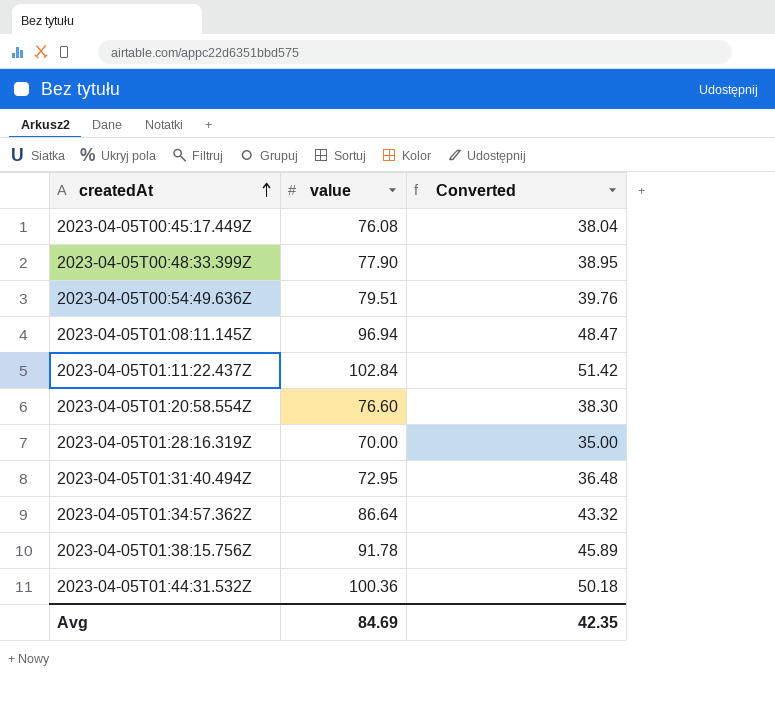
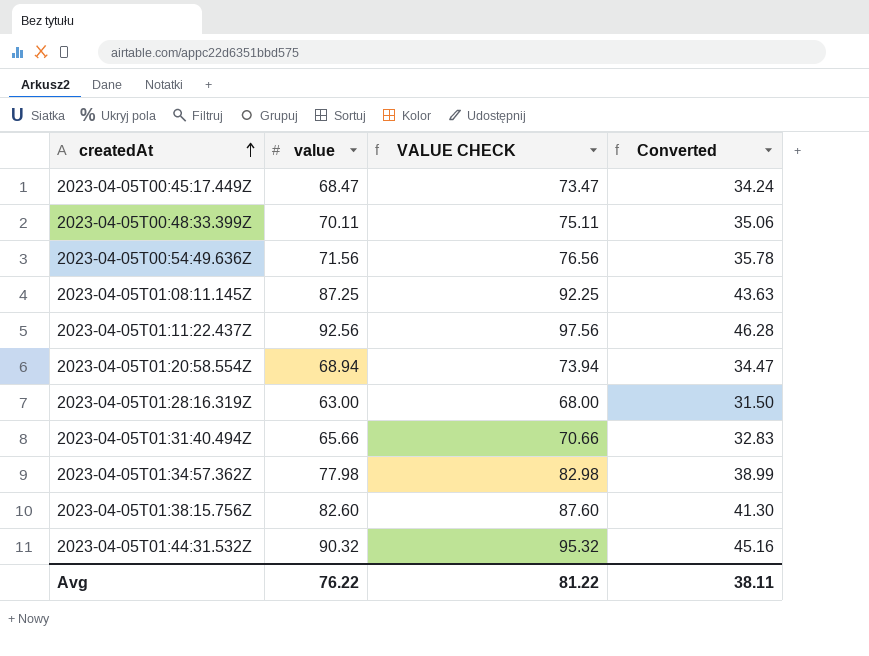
column VALUE CHECK | formula: none -> [value] + 5
2023-04-05T00:45:17.449Z | value: 76.08 -> 68.47
2023-04-05T00:45:17.449Z | Converted: 38.04 -> 34.24
2023-04-05T00:48:33.399Z | value: 77.90 -> 70.11
2023-04-05T00:48:33.399Z | Converted: 38.95 -> 35.06
2023-04-05T00:54:49.636Z | value: 79.51 -> 71.56
2023-04-05T00:54:49.636Z | Converted: 39.76 -> 35.78
2023-04-05T01:08:11.145Z | value: 96.94 -> 87.25
2023-04-05T01:08:11.145Z | Converted: 48.47 -> 43.63
2023-04-05T01:11:22.437Z | value: 102.84 -> 92.56
2023-04-05T01:11:22.437Z | Converted: 51.42 -> 46.28
2023-04-05T01:20:58.554Z | value: 76.60 -> 68.94
2023-04-05T01:20:58.554Z | Converted: 38.30 -> 34.47
2023-04-05T01:28:16.319Z | value: 70.00 -> 63.00
2023-04-05T01:28:16.319Z | Converted: 35.00 -> 31.50
2023-04-05T01:31:40.494Z | value: 72.95 -> 65.66
2023-04-05T01:31:40.494Z | Converted: 36.48 -> 32.83
2023-04-05T01:34:57.362Z | value: 86.64 -> 77.98
2023-04-05T01:34:57.362Z | Converted: 43.32 -> 38.99
2023-04-05T01:38:15.756Z | value: 91.78 -> 82.60
2023-04-05T01:38:15.756Z | Converted: 45.89 -> 41.30
2023-04-05T01:44:31.532Z | value: 100.36 -> 90.32
2023-04-05T01:44:31.532Z | Converted: 50.18 -> 45.16
Avg | value: 84.69 -> 76.22
Avg | Converted: 42.35 -> 38.11

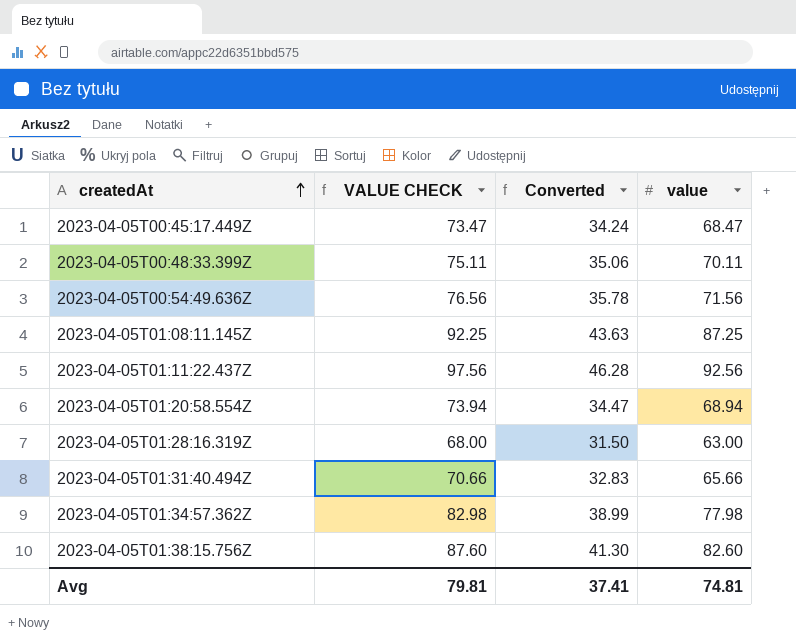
column value | position: 2 -> 4
row 2023-04-05T01:44:31.532Z: 90.32 | 95.32 | 45.16 -> none
Avg | VALUE CHECK: 81.22 -> 79.81
Avg | Converted: 38.11 -> 37.41
Avg | value: 76.22 -> 74.81

